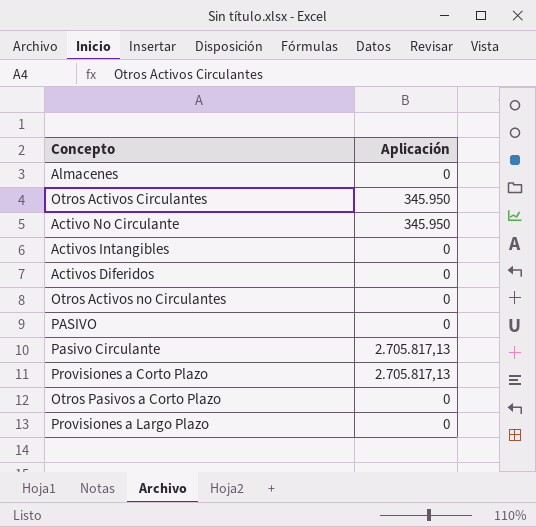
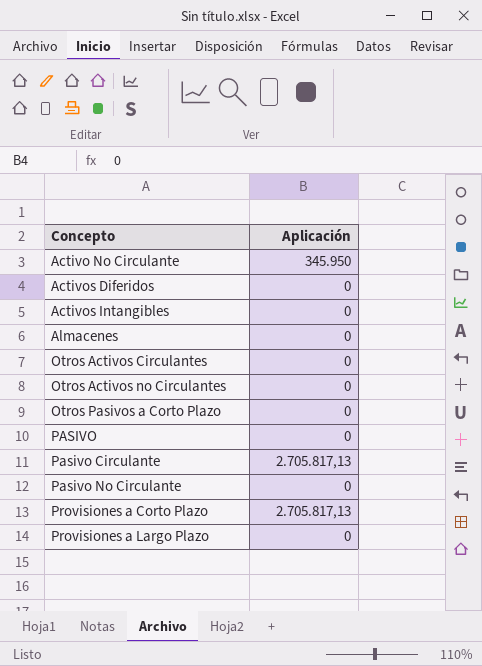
row order: none -> Concepto ascending
Otros Activos Circulantes | Aplicación: 345.950 -> 0
row Pasivo No Circulante: none -> 0

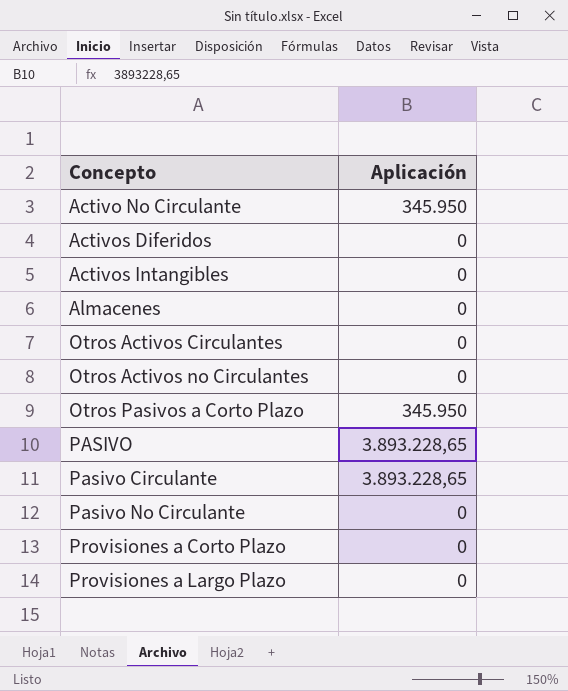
Otros Pasivos a Corto Plazo | Aplicación: 0 -> 345.950
PASIVO | Aplicación: 0 -> 3.893.228,65
Pasivo Circulante | Aplicación: 2.705.817,13 -> 3.893.228,65
Provisiones a Corto Plazo | Aplicación: 2.705.817,13 -> 0

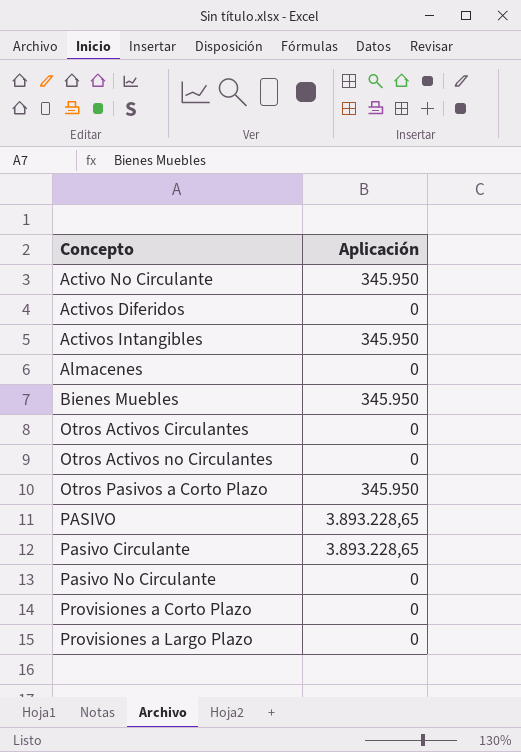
Activos Intangibles | Aplicación: 0 -> 345.950
row Bienes Muebles: none -> 345.950

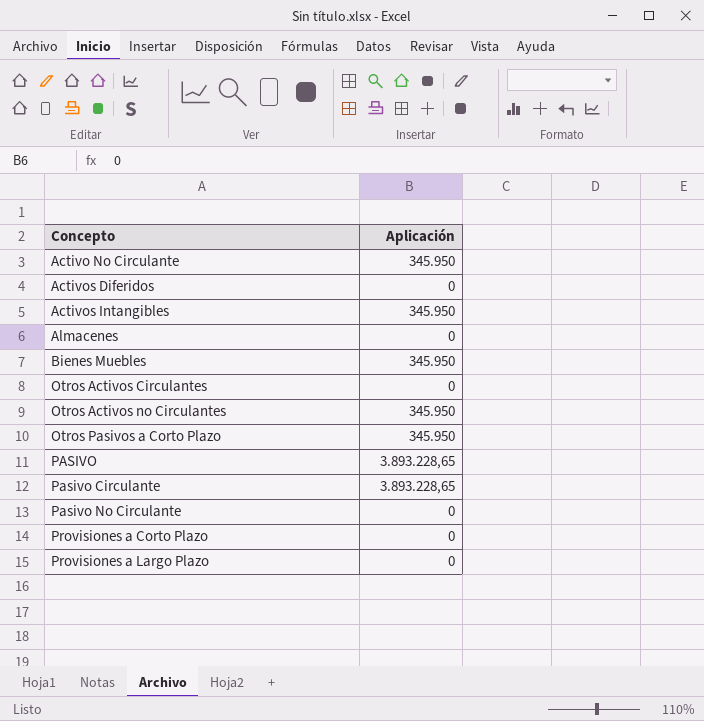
Otros Activos no Circulantes | Aplicación: 0 -> 345.950

